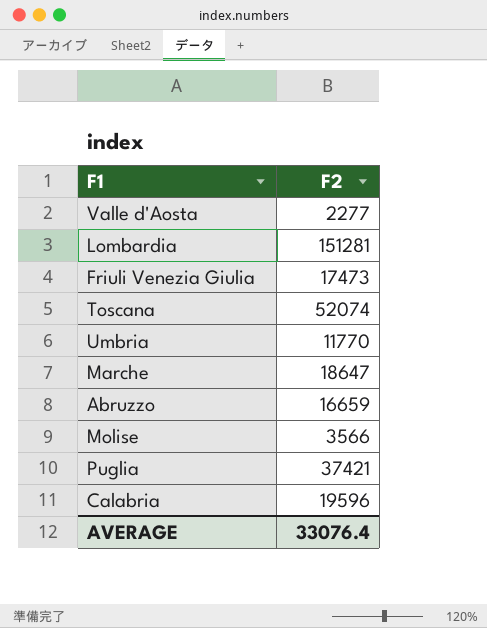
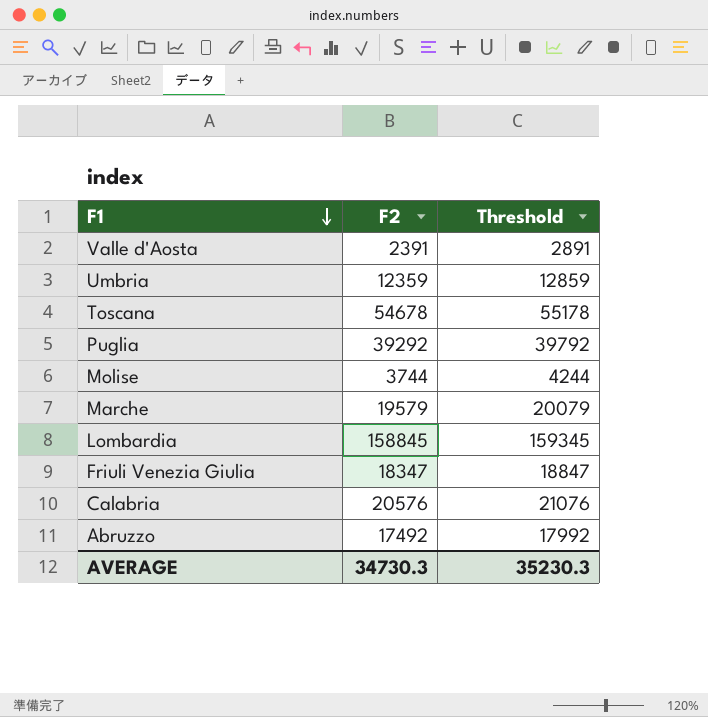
row order: none -> F1 descending
column Threshold | formula: none -> [F2] + 500
Valle d'Aosta | F2: 2277 -> 2391
Umbria | F2: 11770 -> 12359
Toscana | F2: 52074 -> 54678
Puglia | F2: 37421 -> 39292
Molise | F2: 3566 -> 3744
Marche | F2: 18647 -> 19579
Lombardia | F2: 151281 -> 158845
Friuli Venezia Giulia | F2: 17473 -> 18347
Calabria | F2: 19596 -> 20576
Abruzzo | F2: 16659 -> 17492
AVERAGE | F2: 33076.4 -> 34730.3

